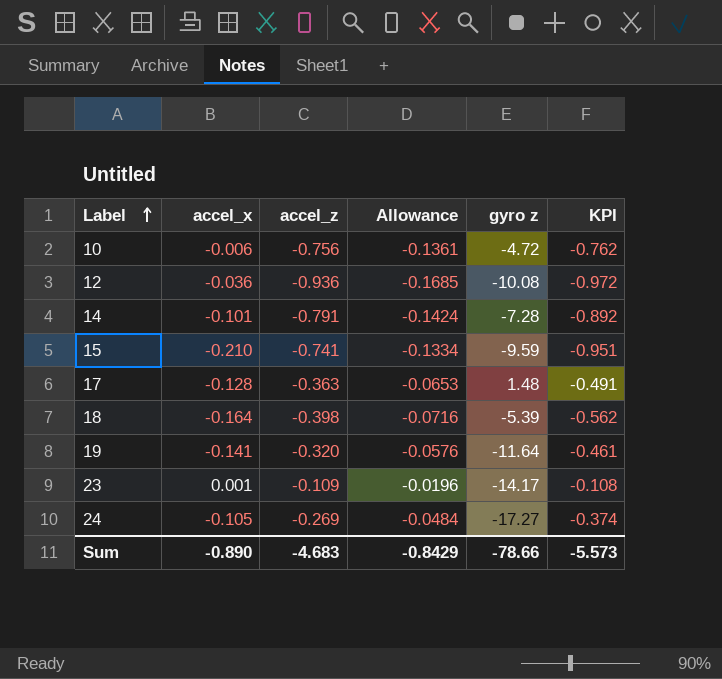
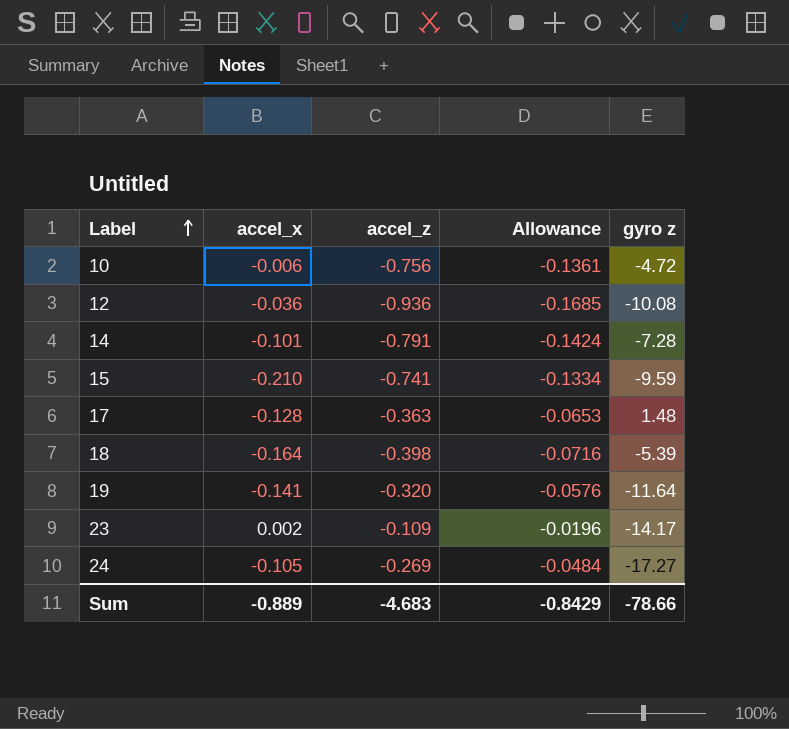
column KPI | formula: [accel_x] + [accel_z] -> none
23 | accel_x: 0.001 -> 0.002
Sum | accel_x: -0.890 -> -0.889

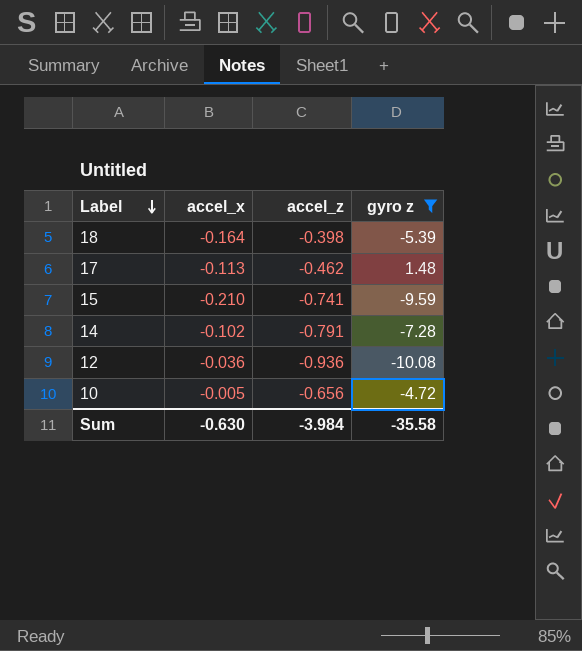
filter: none -> gyro z >= -10.08
row order: Label ascending -> Label descending
column Allowance | formula: [accel_z] * 0.18 -> none
17 | accel_x: -0.128 -> -0.113
17 | accel_z: -0.363 -> -0.462
14 | accel_x: -0.101 -> -0.102
10 | accel_x: -0.006 -> -0.005
10 | accel_z: -0.756 -> -0.656
Sum | accel_x: -0.889 -> -0.630
Sum | accel_z: -4.683 -> -3.984
Sum | gyro z: -78.66 -> -35.58

